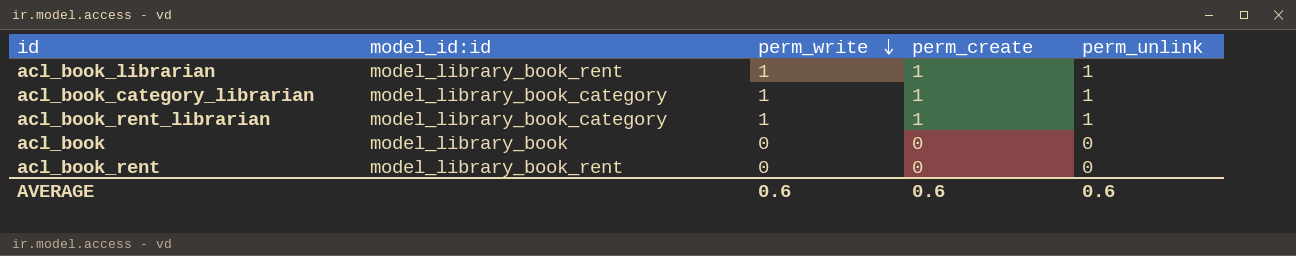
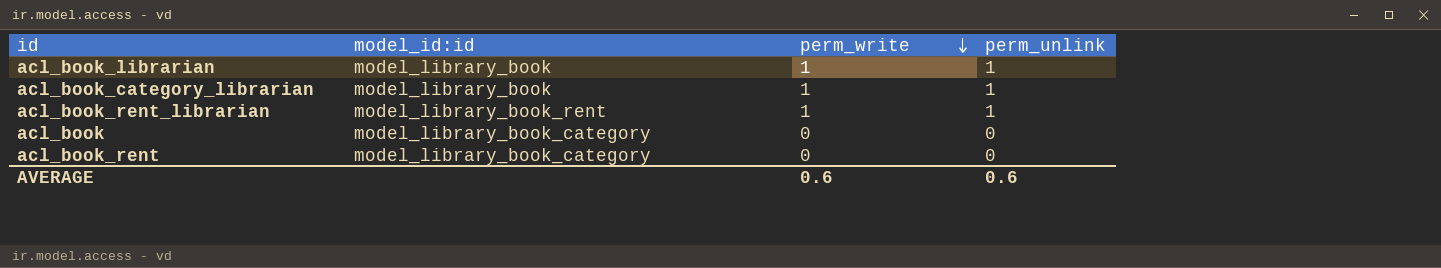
column perm_create | position: 4 -> none
acl_book_librarian | model_id:id: model_library_book_rent -> model_library_book
acl_book_category_librarian | model_id:id: model_library_book_category -> model_library_book
acl_book_rent_librarian | model_id:id: model_library_book_category -> model_library_book_rent
acl_book | model_id:id: model_library_book -> model_library_book_category
acl_book_rent | model_id:id: model_library_book_rent -> model_library_book_category

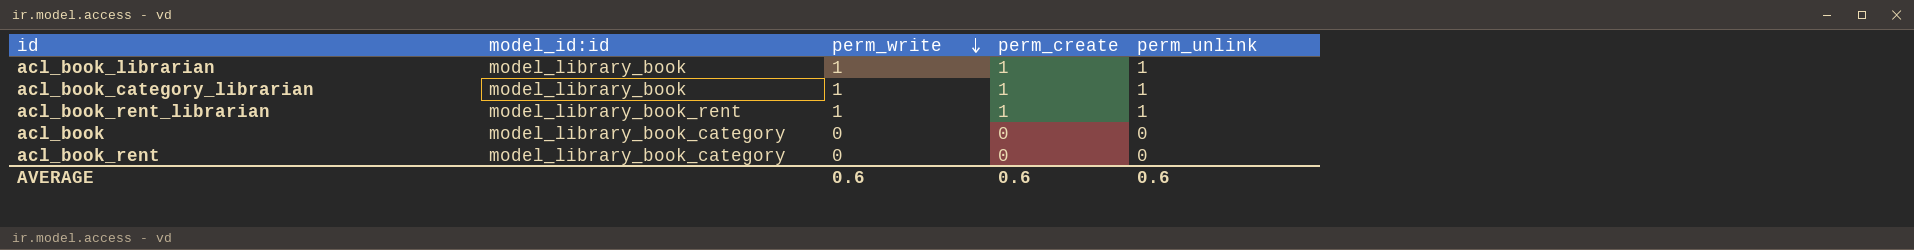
column perm_create | position: none -> 4

